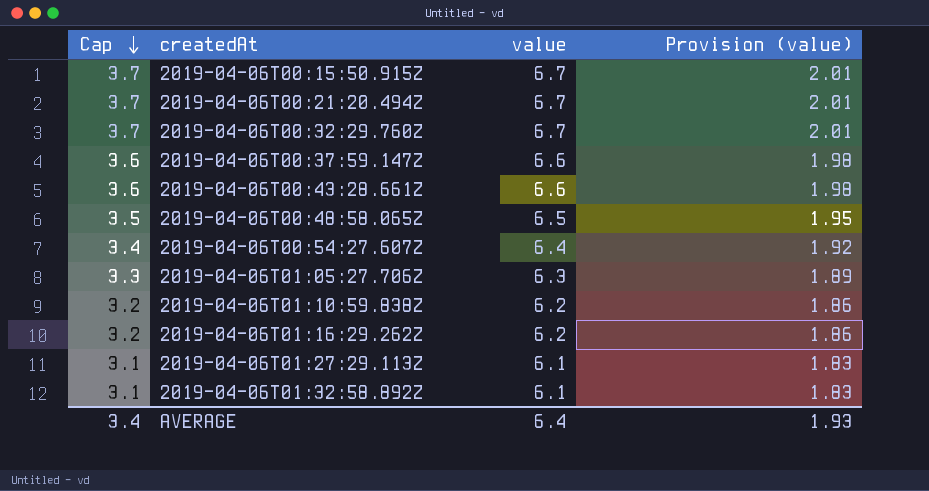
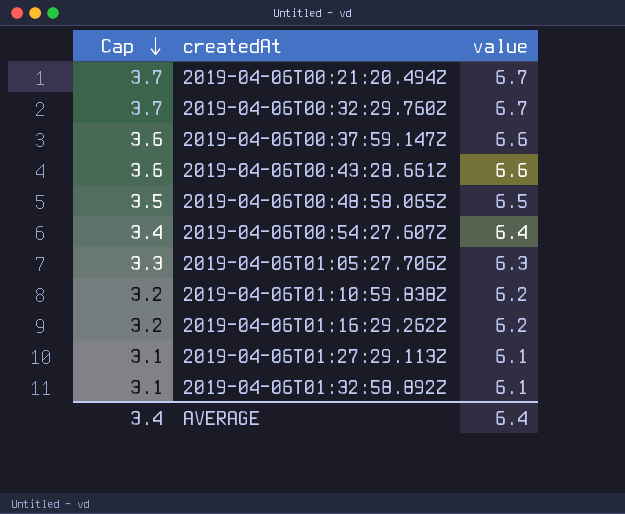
column Provision (value) | formula: [value] * 0.3 -> none
row 2019-04-06T00:15:50.915Z: 3.7 | 6.7 | 2.01 -> none

